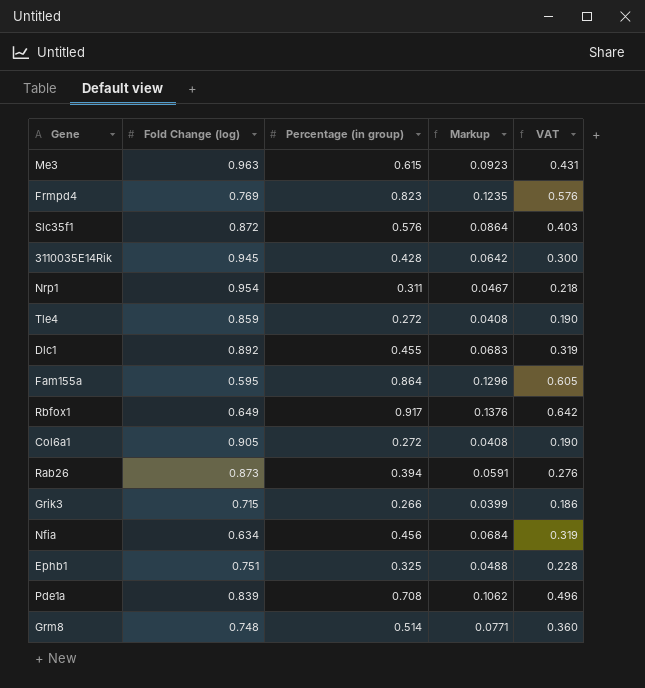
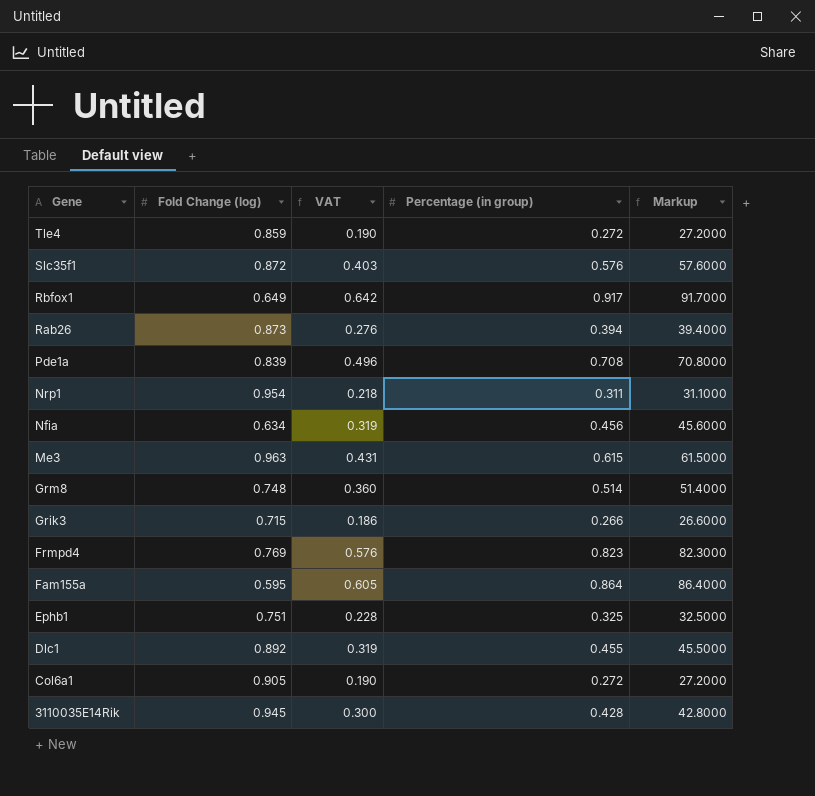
row order: none -> Gene descending
column VAT | position: 5 -> 3
column Markup | formula: [Percentage (in group)] * 0.15 -> [Percentage (in group)] * 100

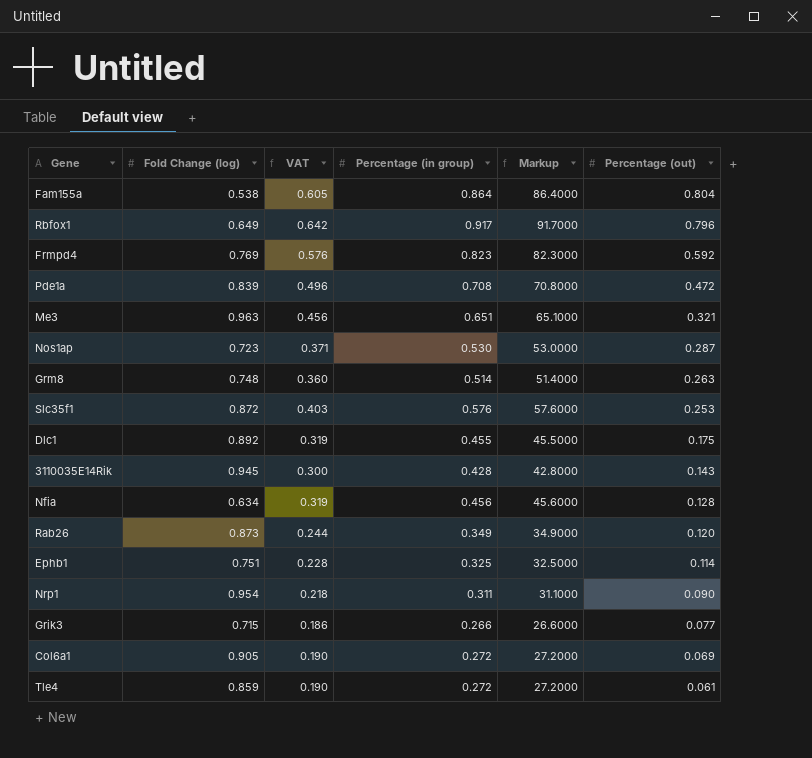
row order: Gene descending -> Percentage (out) descending
column Percentage (out) | position: none -> 6
Fam155a | Fold Change (log): 0.595 -> 0.538
Me3 | VAT: 0.431 -> 0.456
Me3 | Percentage (in group): 0.615 -> 0.651
Me3 | Markup: 61.5000 -> 65.1000
row Nos1ap: none -> 0.723 | 0.371 | 0.530 | 53.0000 | 0.287
Rab26 | VAT: 0.276 -> 0.244
Rab26 | Percentage (in group): 0.394 -> 0.349
Rab26 | Markup: 39.4000 -> 34.9000

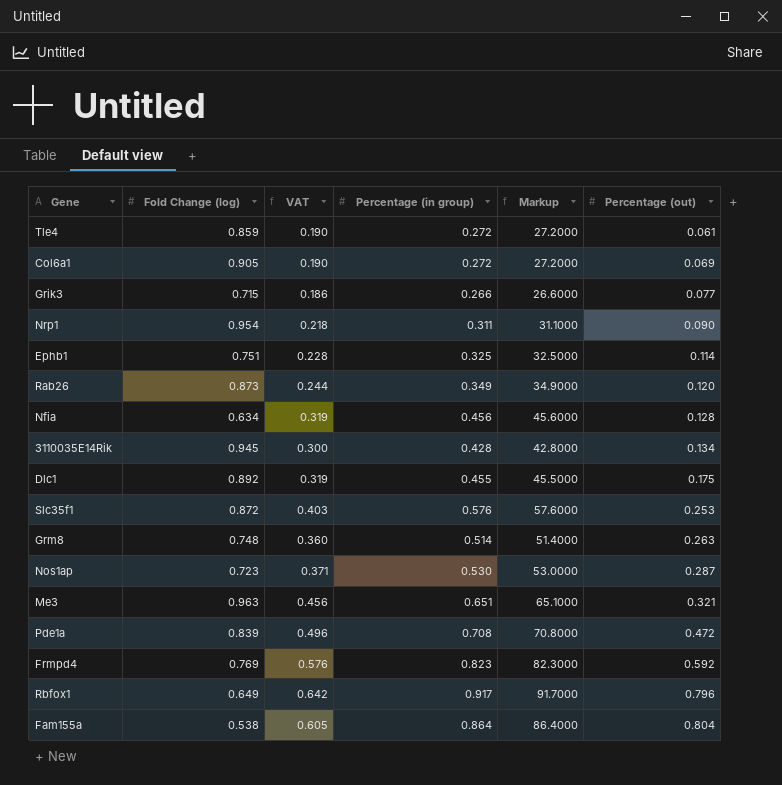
row order: Percentage (out) descending -> Percentage (out) ascending
3110035E14Rik | Percentage (out): 0.143 -> 0.134

